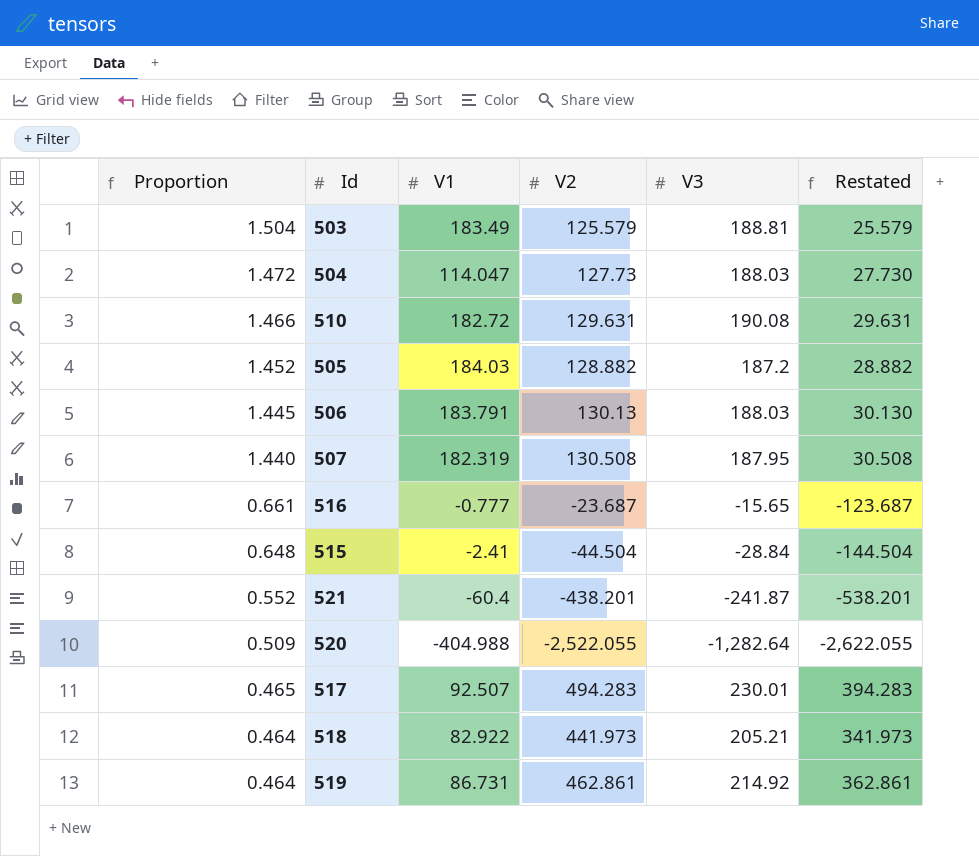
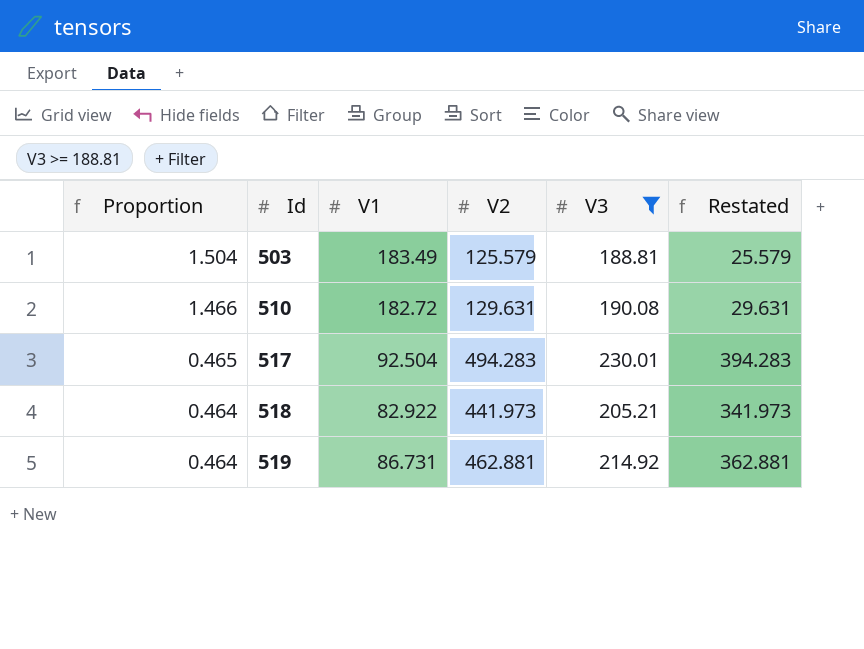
filter: none -> V3 >= 188.81
517 | V1: 92.507 -> 92.504
519 | V2: 462.861 -> 462.881
519 | Restated: 362.861 -> 362.881

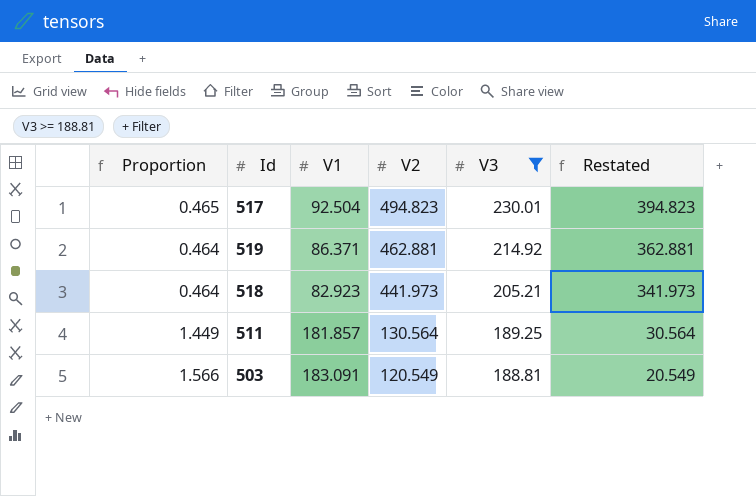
row order: Proportion descending -> V2 descending
row 510: 1.466 | 182.72 | 129.631 | 190.08 | 29.631 -> none
517 | V2: 494.283 -> 494.823
517 | Restated: 394.283 -> 394.823
519 | V1: 86.731 -> 86.371
518 | V1: 82.922 -> 82.923
row 511: none -> 1.449 | 181.857 | 130.564 | 189.25 | 30.564
503 | Proportion: 1.504 -> 1.566
503 | V1: 183.49 -> 183.091
503 | V2: 125.579 -> 120.549
503 | Restated: 25.579 -> 20.549

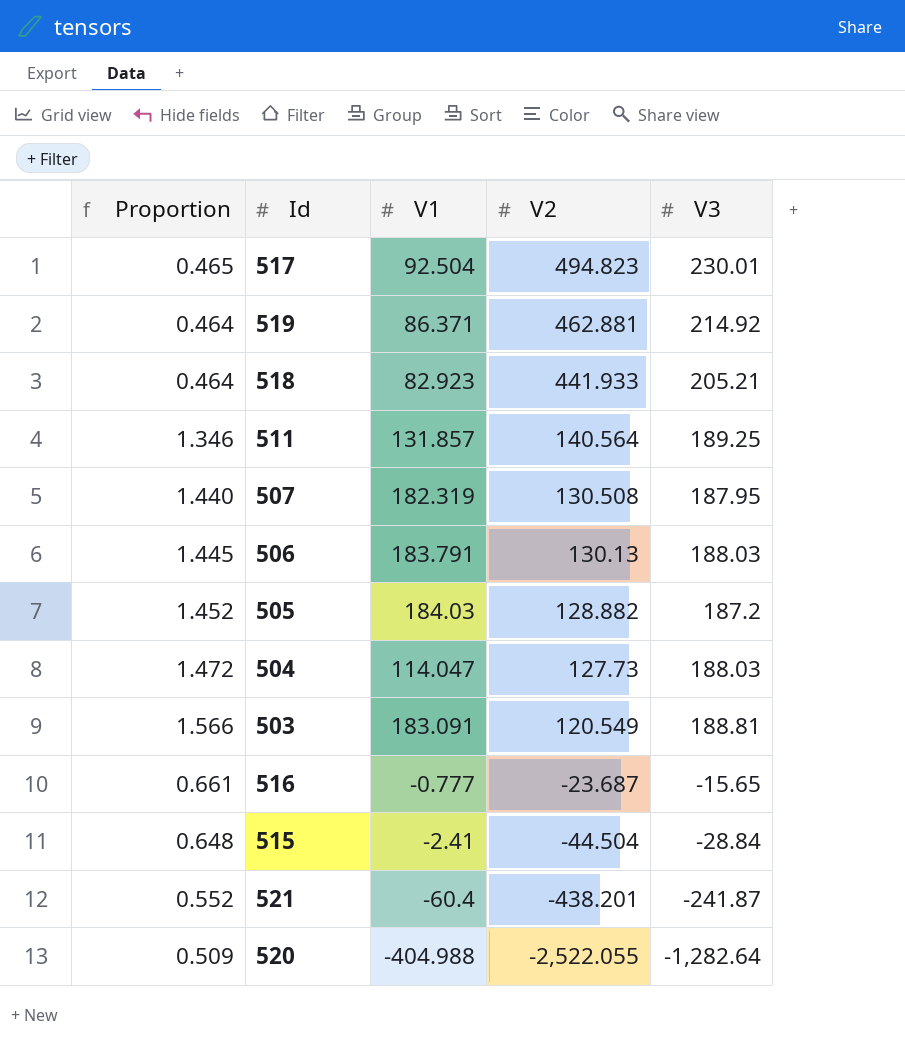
filter: V3 >= 188.81 -> none
column Restated | formula: [V2] - 100 -> none
518 | V2: 441.973 -> 441.933
511 | Proportion: 1.449 -> 1.346
511 | V1: 181.857 -> 131.857
511 | V2: 130.564 -> 140.564

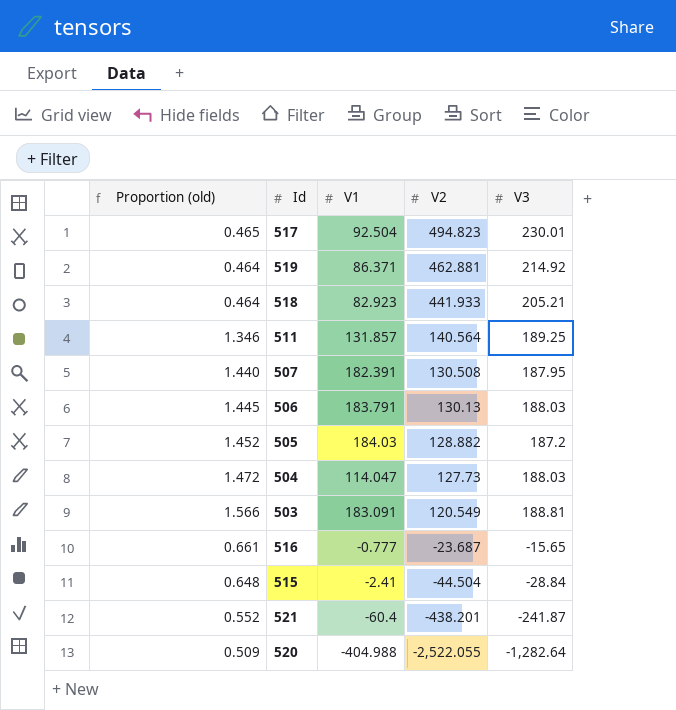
column name: Proportion -> Proportion (old)
507 | V1: 182.319 -> 182.391

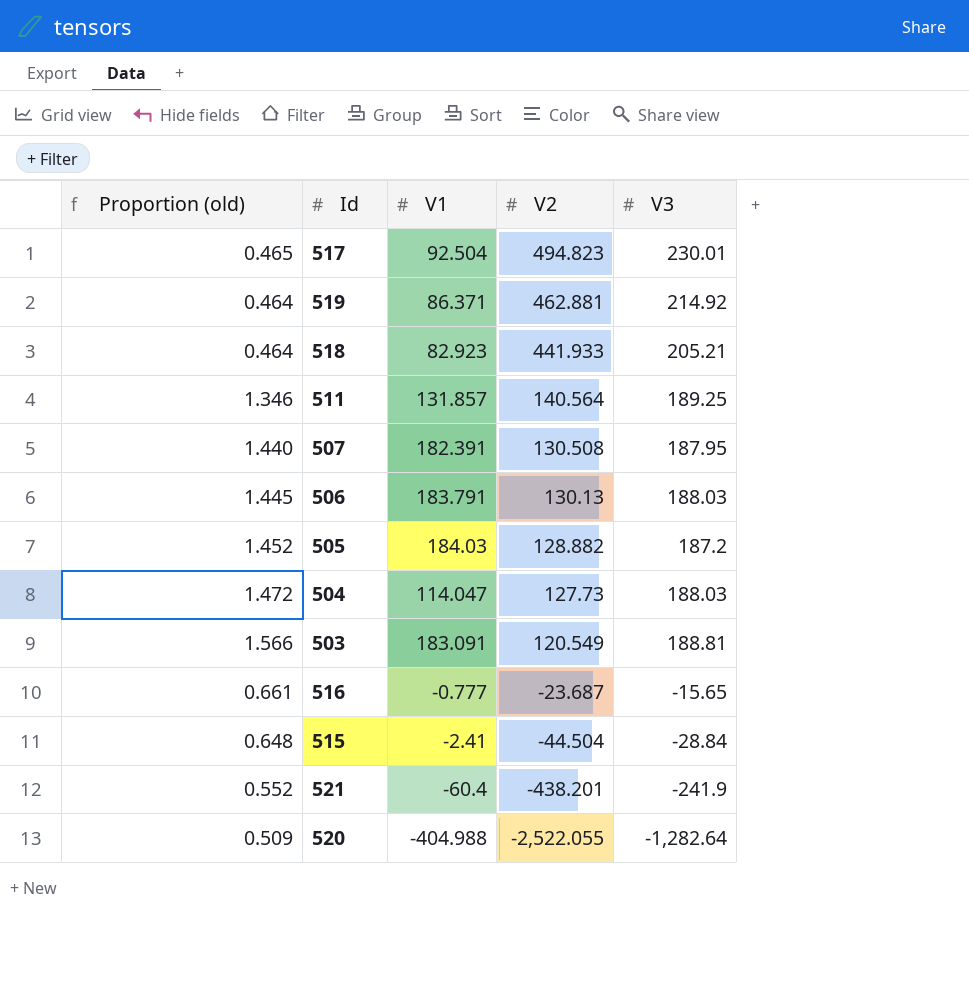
521 | V3: -241.87 -> -241.9

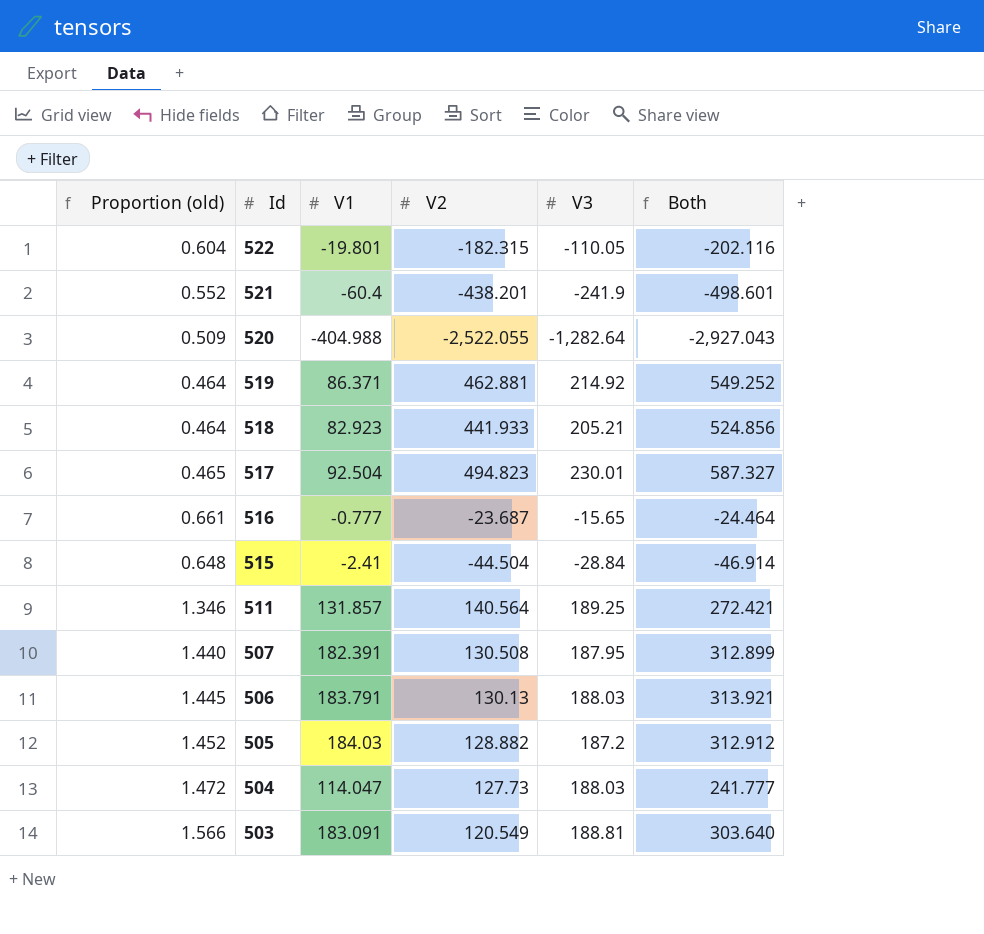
row order: V2 descending -> Id descending
column Both | formula: none -> [V1] + [V2]
row 522: none -> 0.604 | -19.801 | -182.315 | -110.05 | -202.116

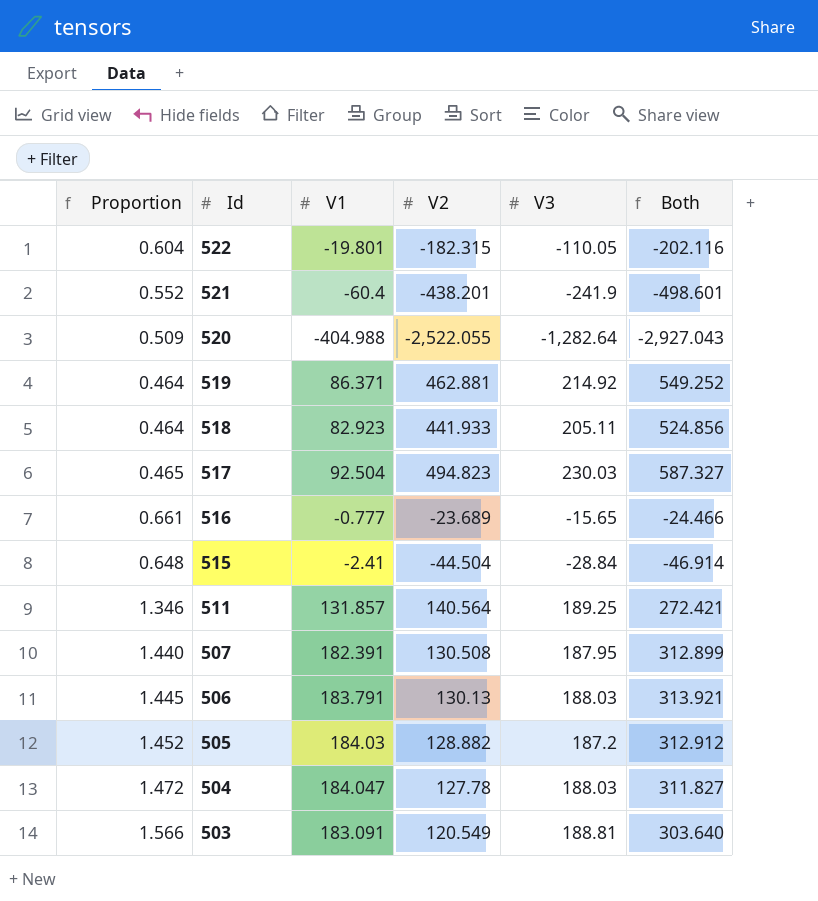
column name: Proportion (old) -> Proportion
518 | V3: 205.21 -> 205.11
517 | V3: 230.01 -> 230.03
516 | V2: -23.687 -> -23.689
516 | Both: -24.464 -> -24.466
504 | V1: 114.047 -> 184.047
504 | V2: 127.73 -> 127.78
504 | Both: 241.777 -> 311.827

